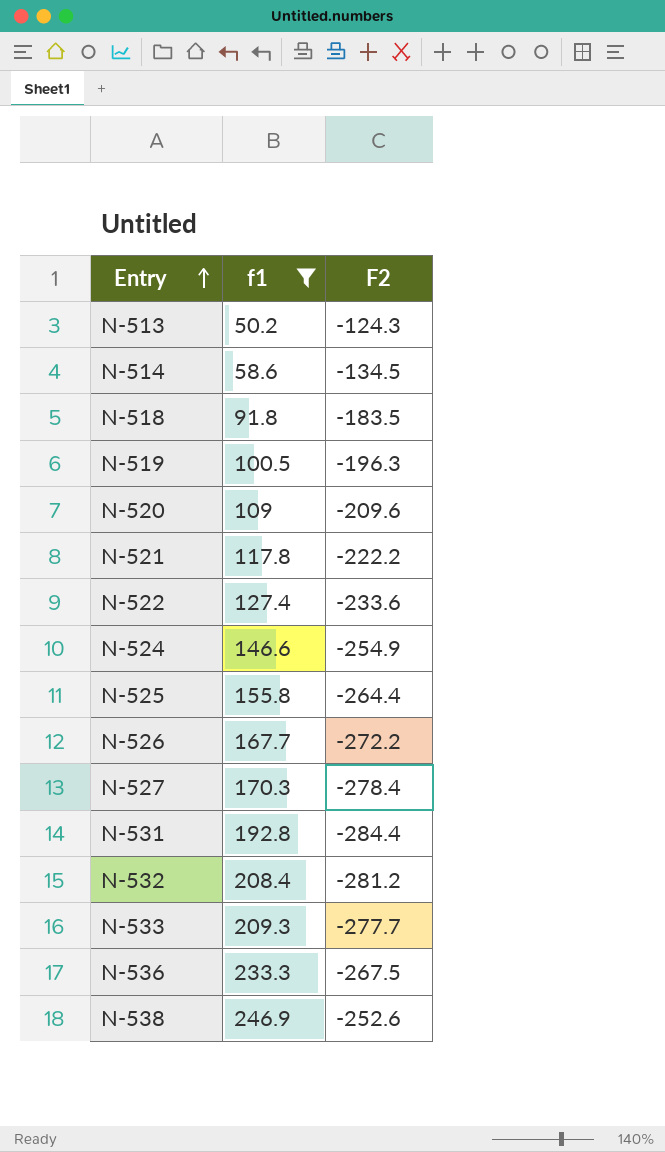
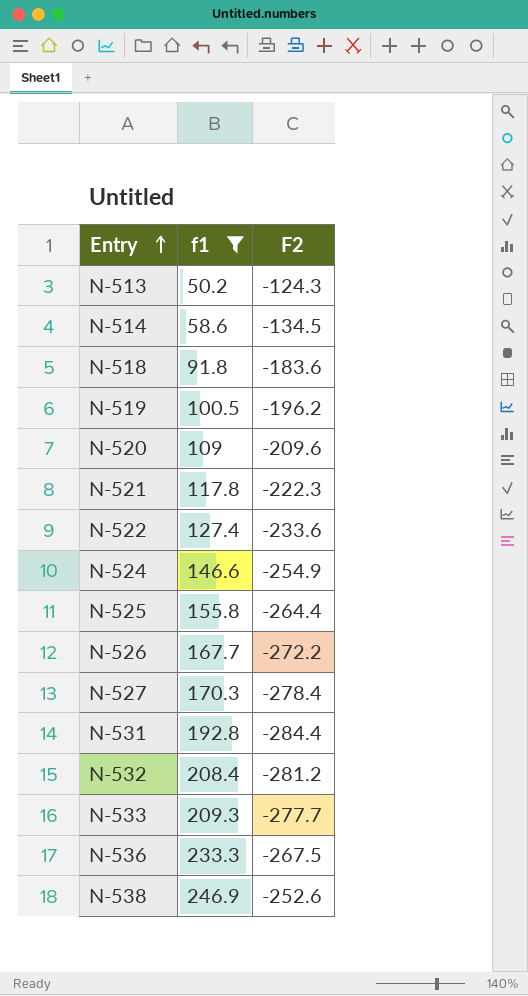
N-518 | F2: -183.5 -> -183.6
N-519 | F2: -196.3 -> -196.2
N-521 | F2: -222.2 -> -222.3

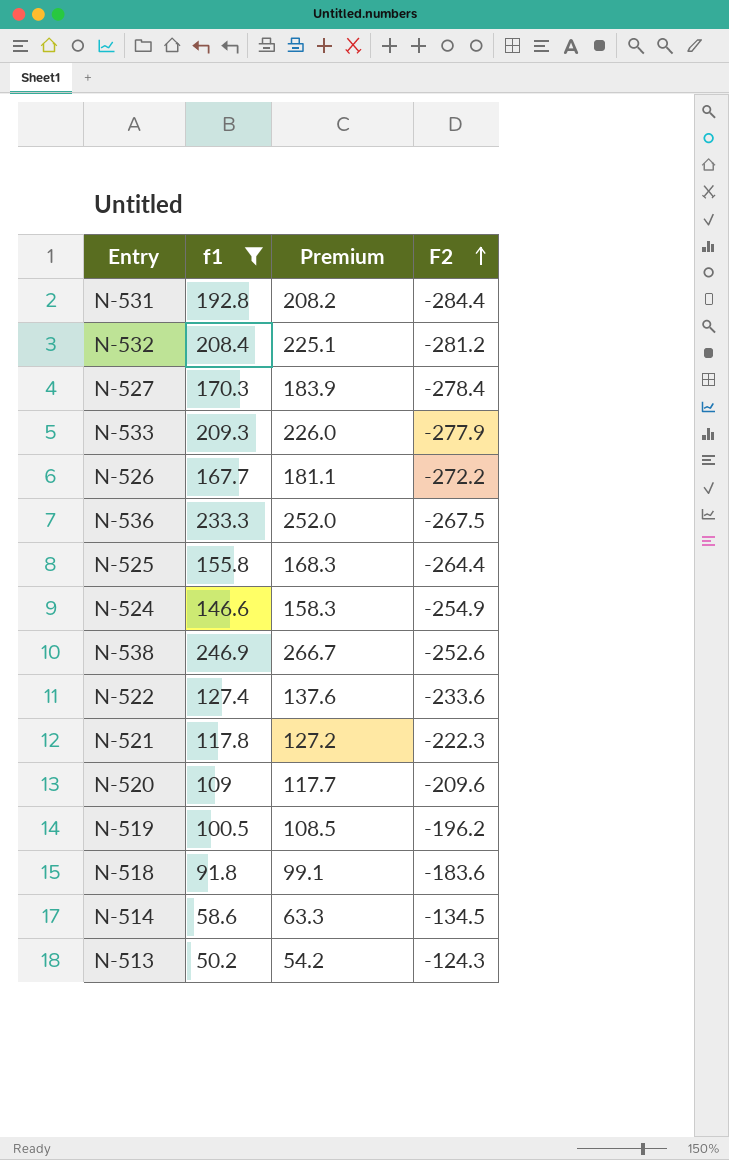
row order: Entry ascending -> F2 ascending
column Premium | formula: none -> [f1] * 1.08
N-533 | F2: -277.7 -> -277.9

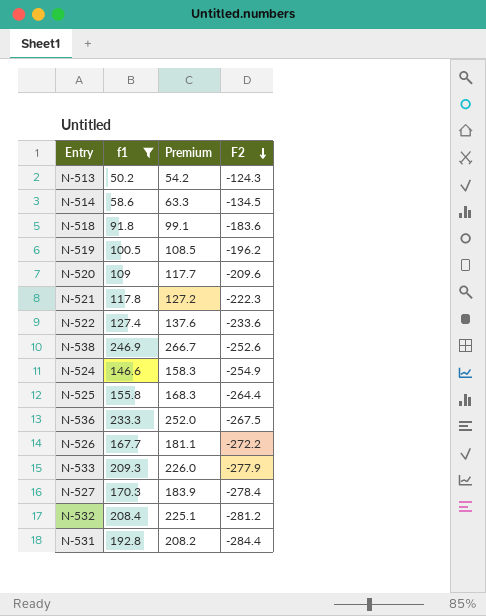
row order: F2 ascending -> F2 descending

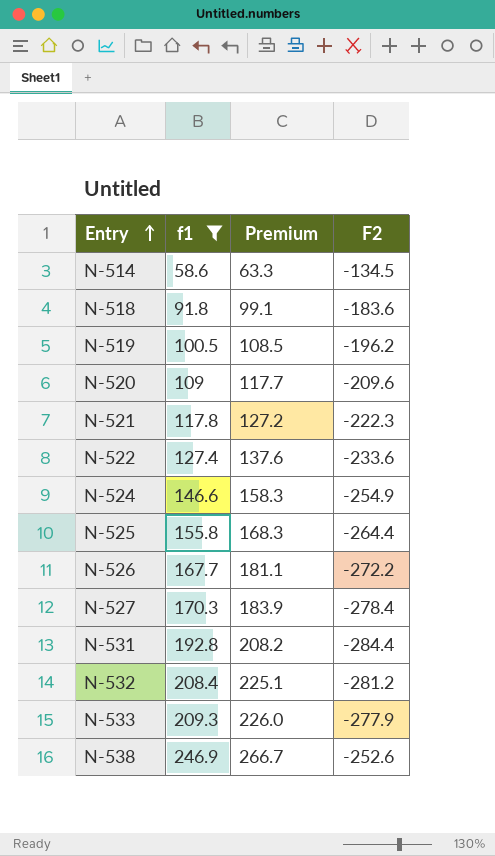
row order: F2 descending -> Entry ascending
row N-513: 50.2 | 54.2 | -124.3 -> none
row N-536: 233.3 | 252.0 | -267.5 -> none

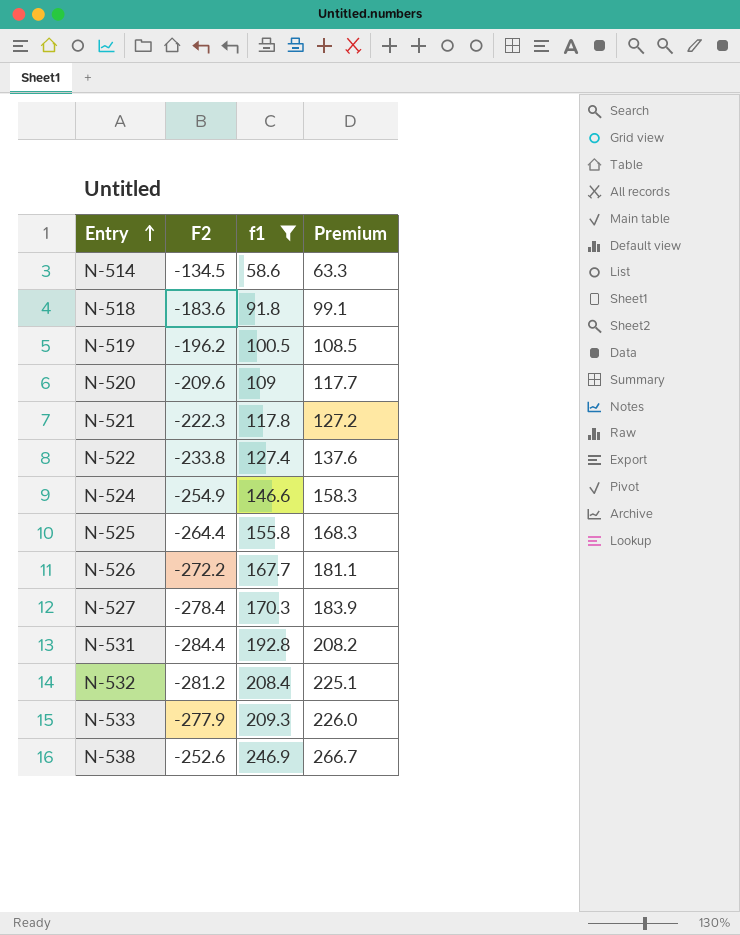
column F2 | position: 4 -> 2
N-522 | F2: -233.6 -> -233.8

